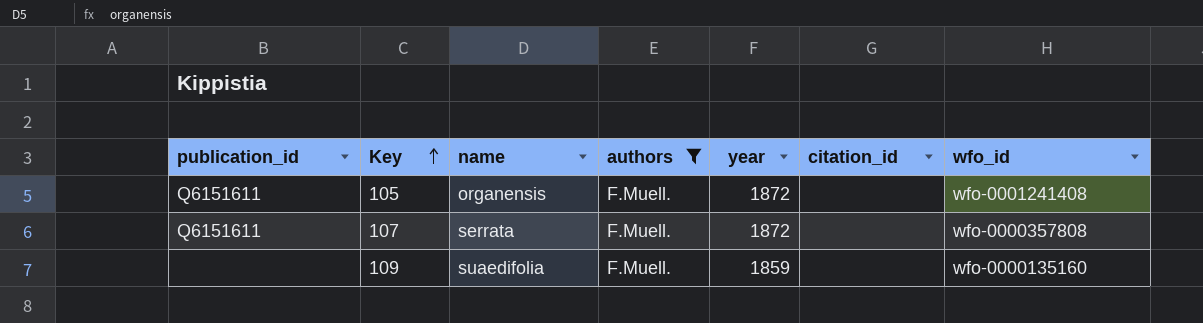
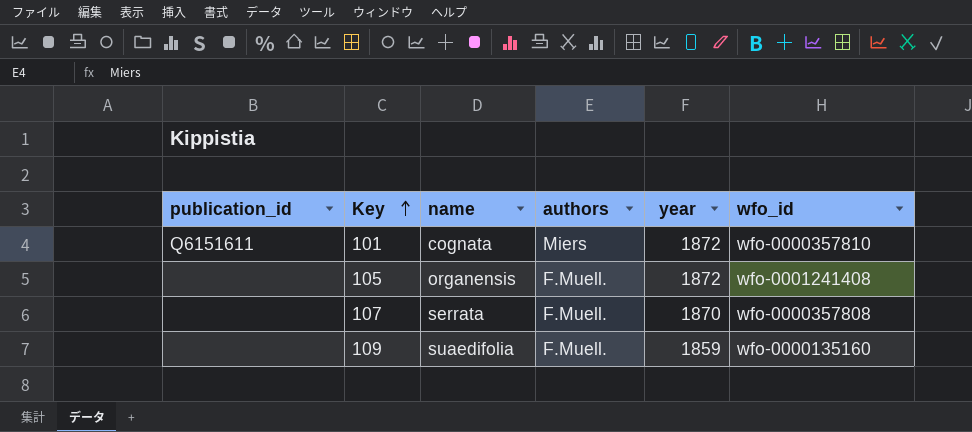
filter: authors = F.Muell. -> none
column citation_id | position: 6 -> none
105 | publication_id: Q6151611 -> none
107 | publication_id: Q6151611 -> none
107 | year: 1872 -> 1870

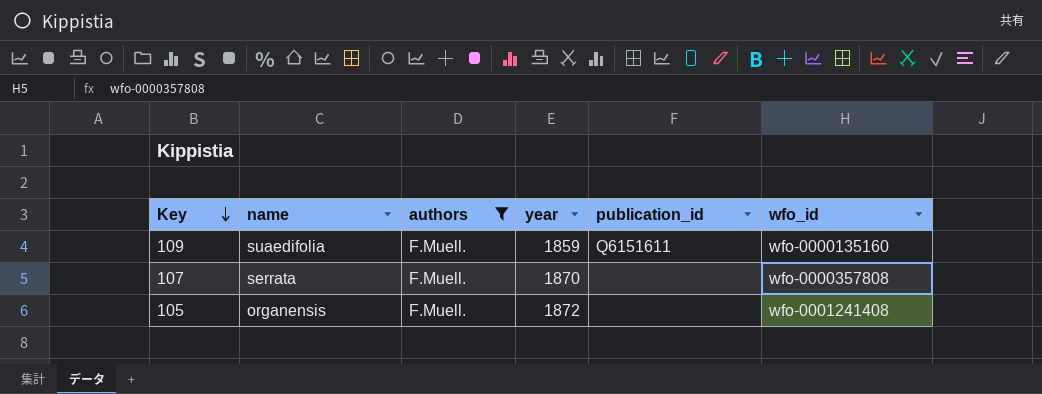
filter: none -> authors = F.Muell.
row order: Key ascending -> Key descending
column publication_id | position: 1 -> 5
109 | publication_id: none -> Q6151611

